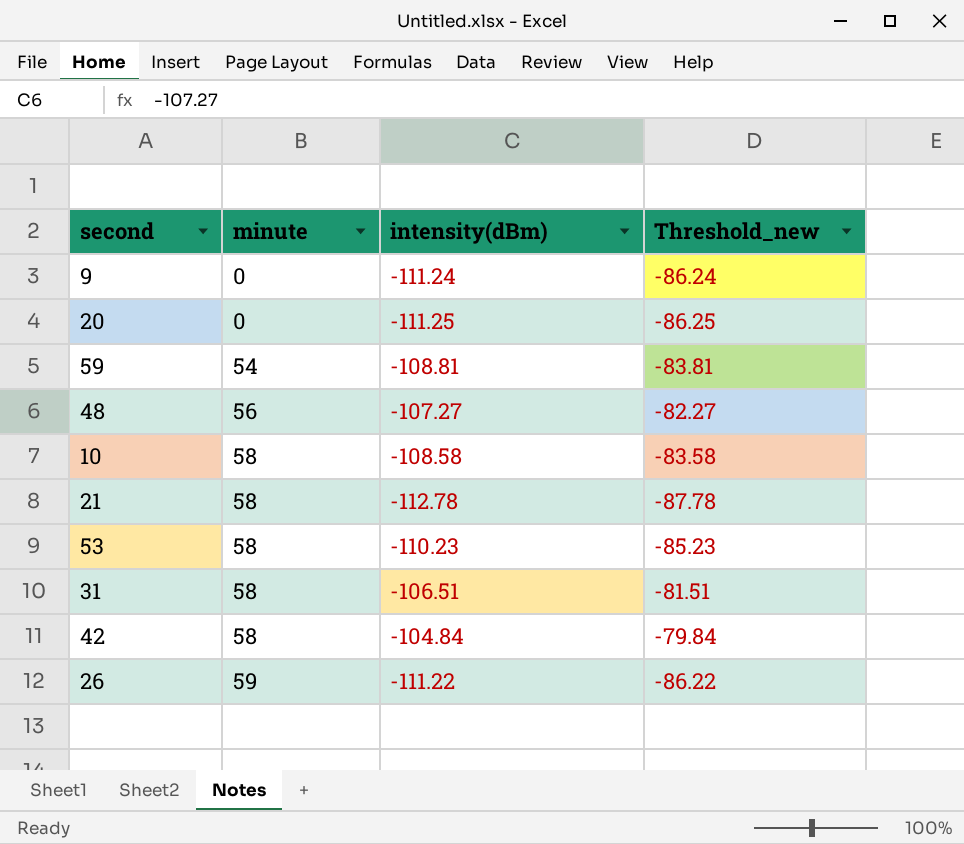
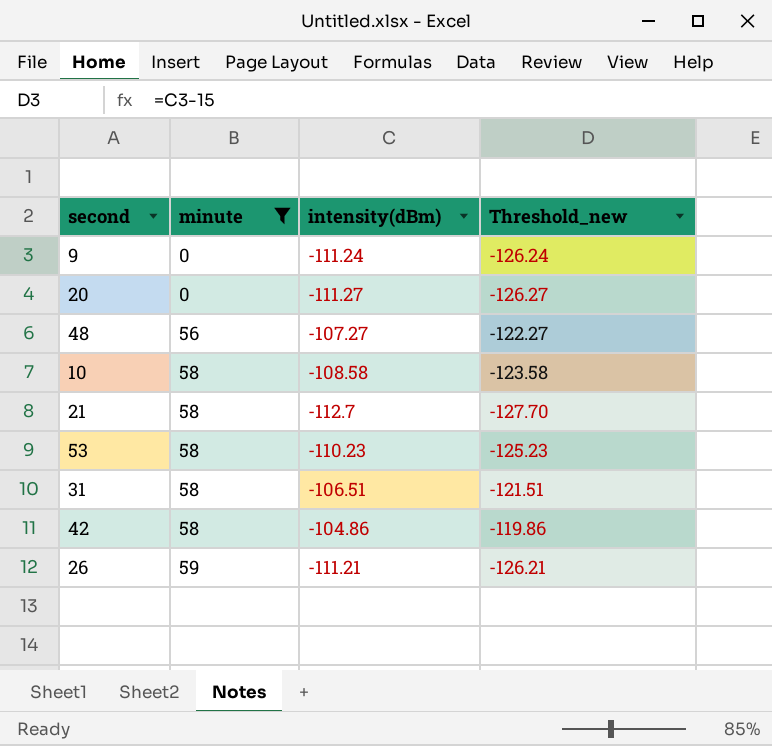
filter: none -> minute != 54
column Threshold_new | formula: [intensity(dBm)] + 25 -> [intensity(dBm)] - 15
20 | intensity(dBm): -111.25 -> -111.27
21 | intensity(dBm): -112.78 -> -112.7
42 | intensity(dBm): -104.84 -> -104.86
26 | intensity(dBm): -111.22 -> -111.21

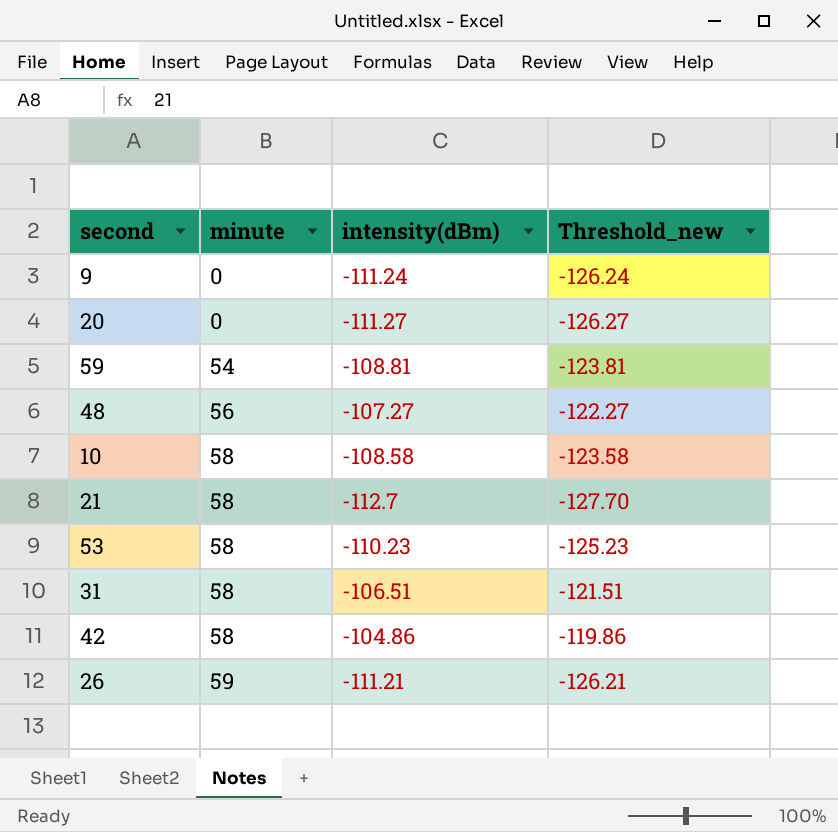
filter: minute != 54 -> none

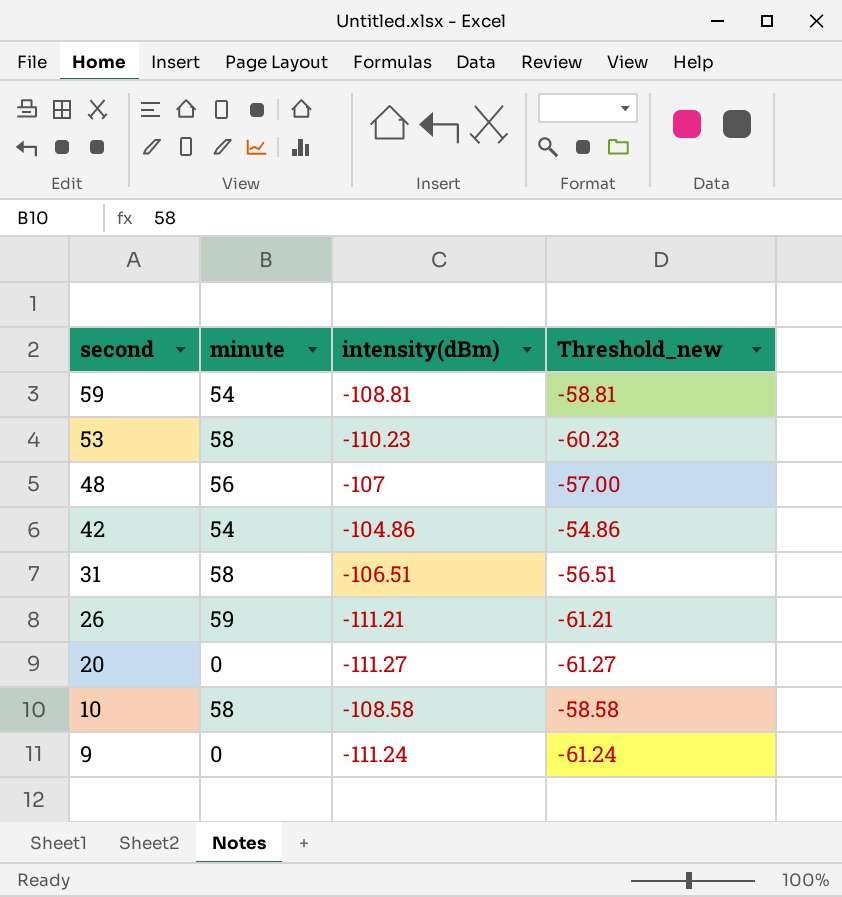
row order: minute ascending -> second descending
column Threshold_new | formula: [intensity(dBm)] - 15 -> [intensity(dBm)] + 50
row 21: 58 | -112.7 | -127.70 -> none
48 | intensity(dBm): -107.27 -> -107
42 | minute: 58 -> 54

